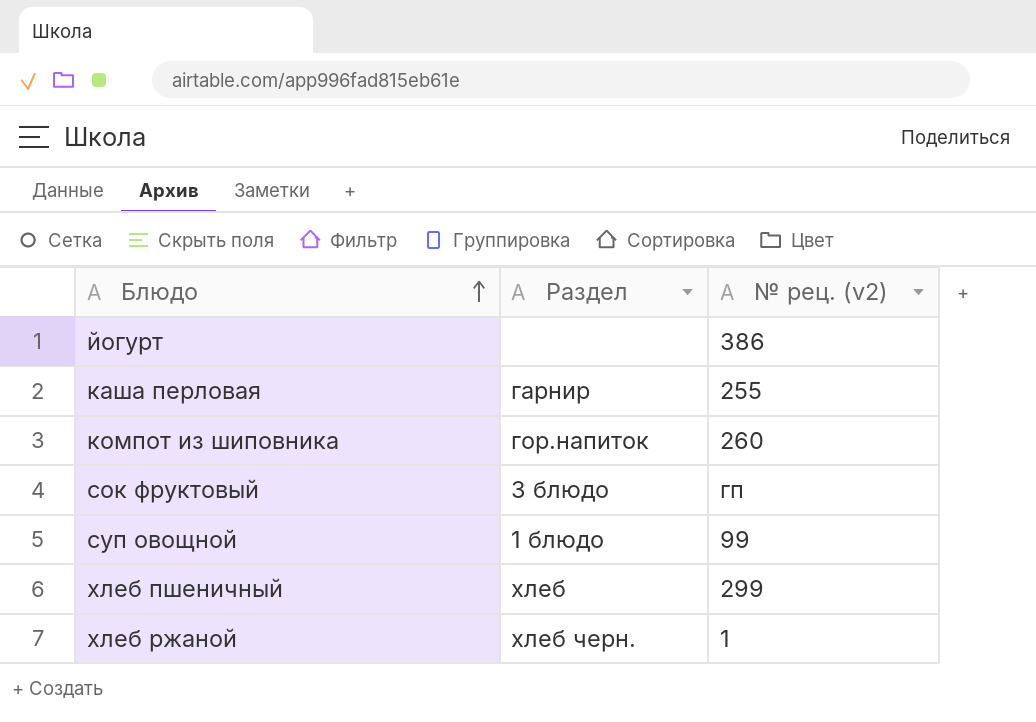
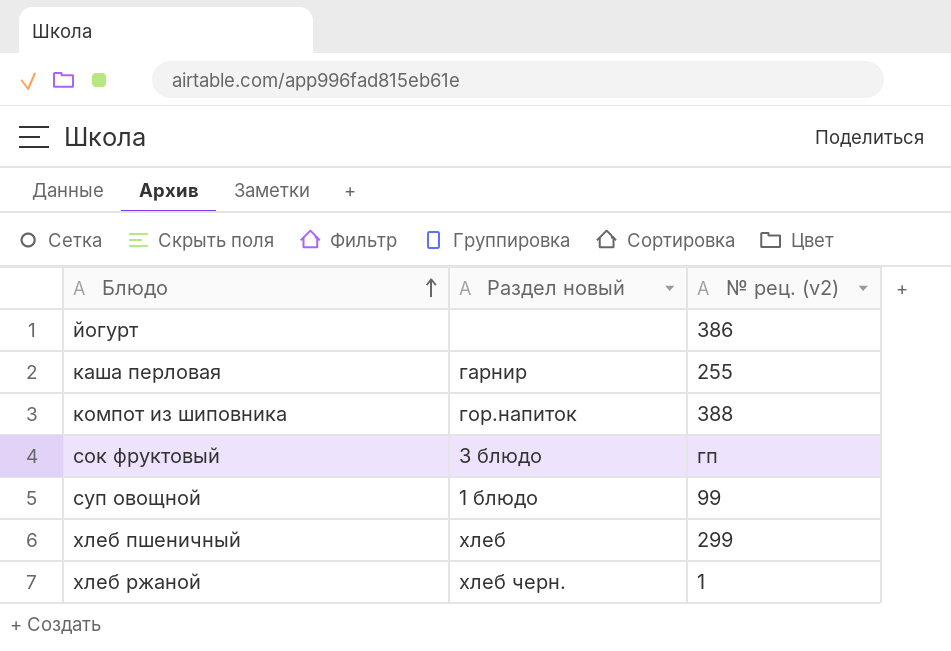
column name: Раздел -> Раздел новый
компот из шиповника | № рец. (v2): 260 -> 388

